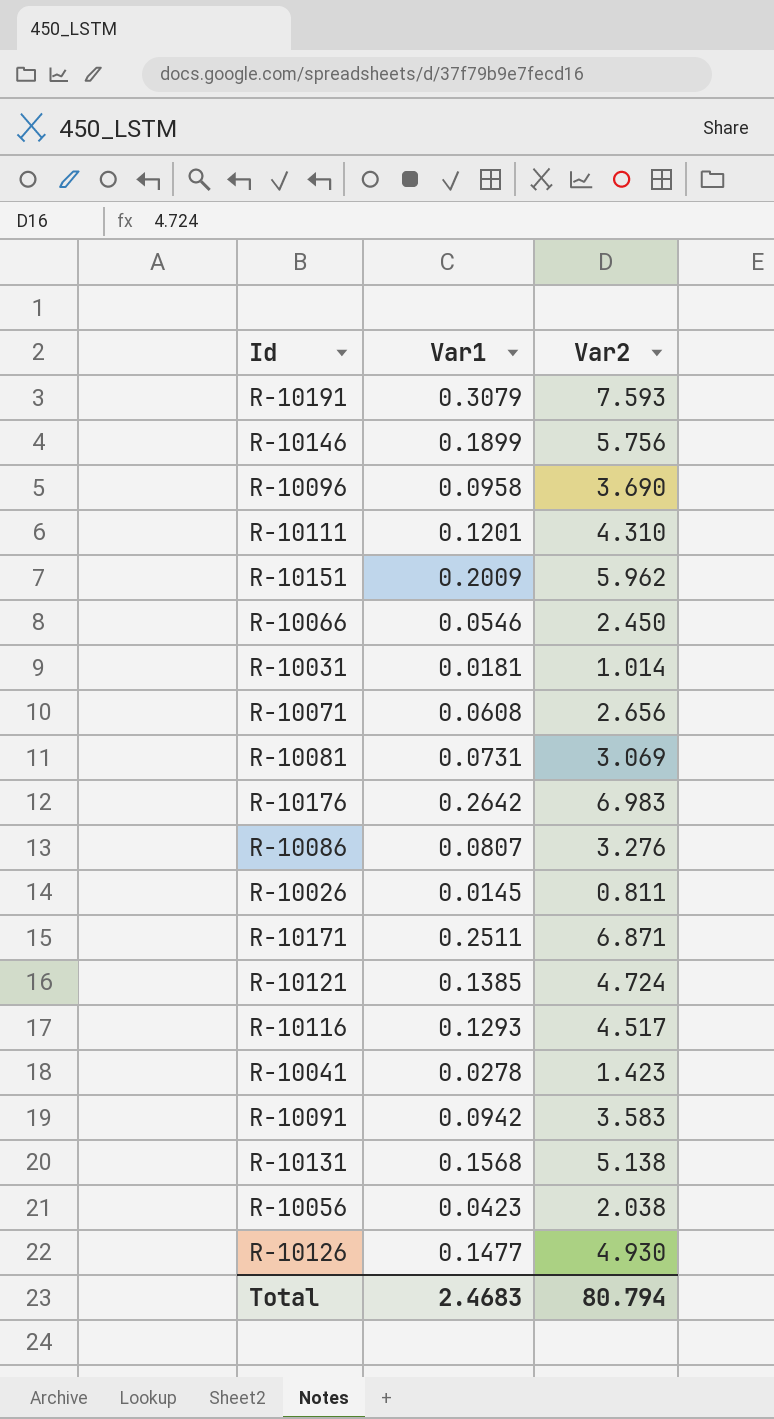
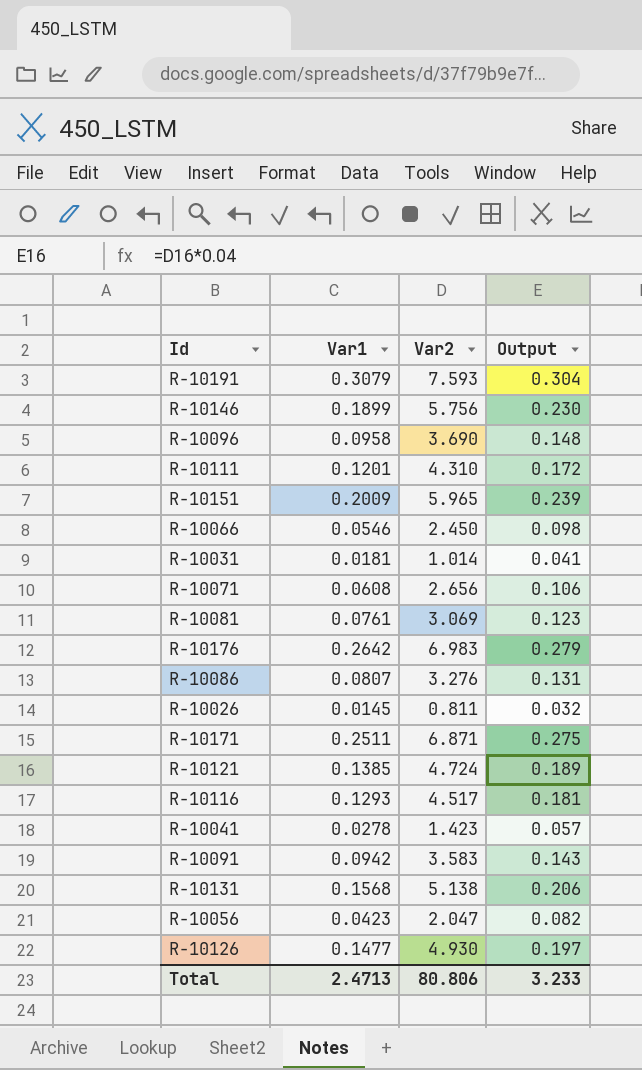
column Output | formula: none -> [Var2] * 0.04
R-10151 | Var2: 5.962 -> 5.965
R-10081 | Var1: 0.0731 -> 0.0761
R-10056 | Var2: 2.038 -> 2.047
Total | Var1: 2.4683 -> 2.4713
Total | Var2: 80.794 -> 80.806

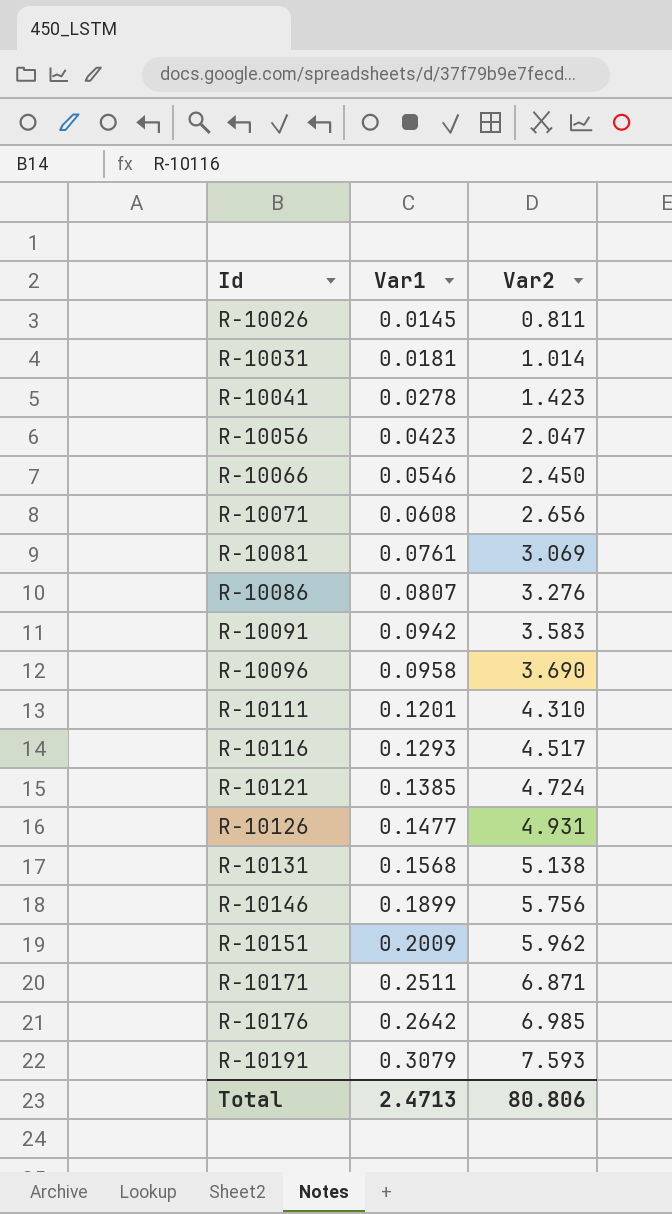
row order: none -> Id ascending
column Output | formula: [Var2] * 0.04 -> none
R-10126 | Var2: 4.930 -> 4.931
R-10151 | Var2: 5.965 -> 5.962
R-10176 | Var2: 6.983 -> 6.985

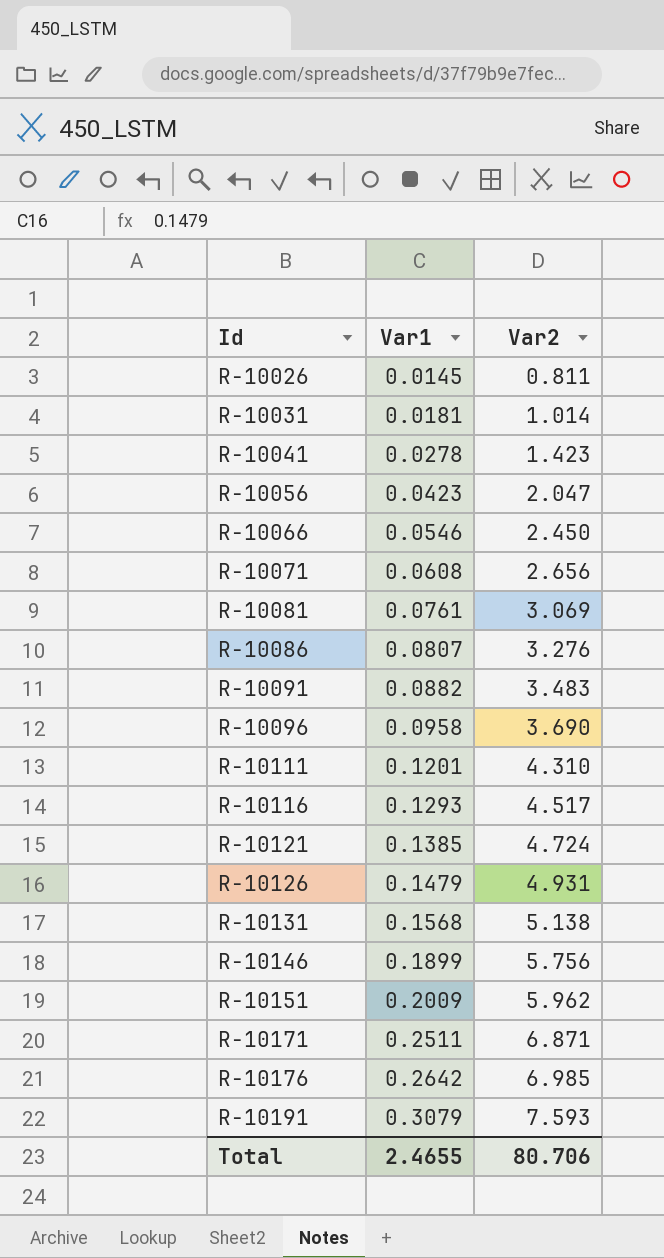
R-10091 | Var1: 0.0942 -> 0.0882
R-10091 | Var2: 3.583 -> 3.483
R-10126 | Var1: 0.1477 -> 0.1479
Total | Var1: 2.4713 -> 2.4655
Total | Var2: 80.806 -> 80.706

